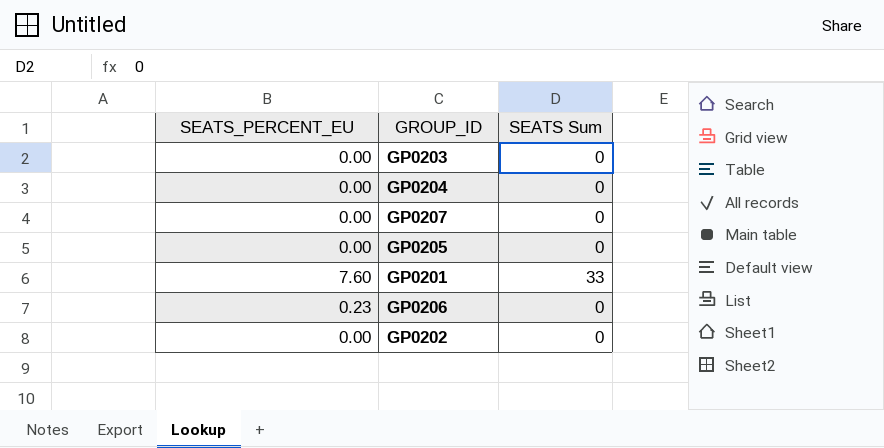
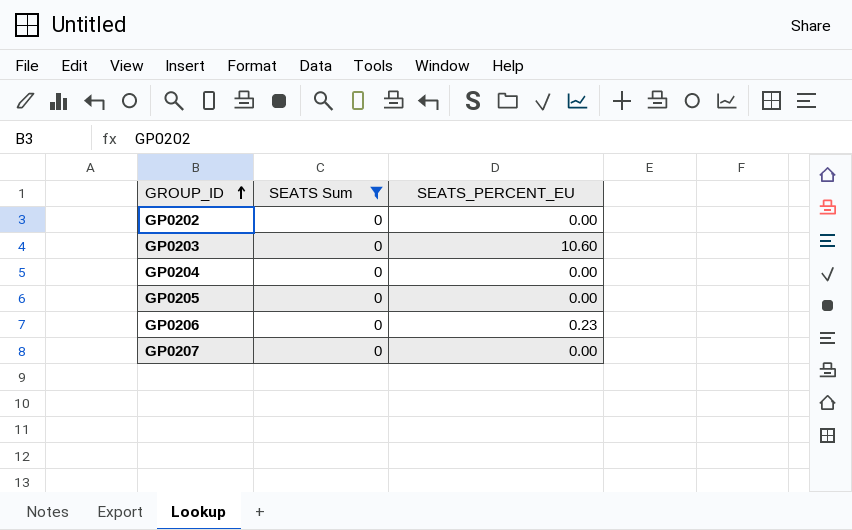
filter: none -> SEATS Sum = 0
row order: none -> GROUP_ID ascending
column SEATS_PERCENT_EU | position: 1 -> 3
GP0203 | SEATS_PERCENT_EU: 0.00 -> 10.60

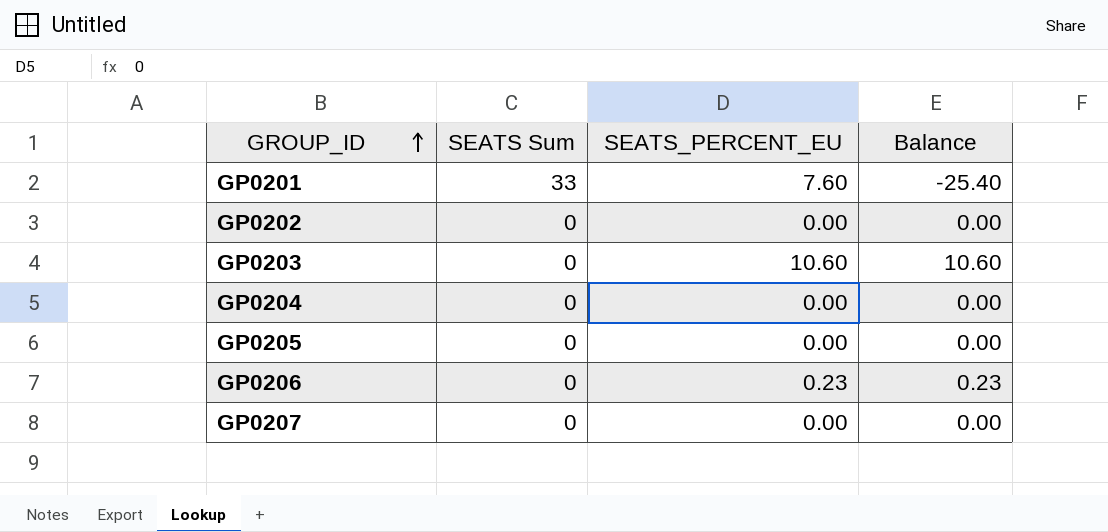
filter: SEATS Sum = 0 -> none
column Balance | formula: none -> [SEATS_PERCENT_EU] - [SEATS Sum]

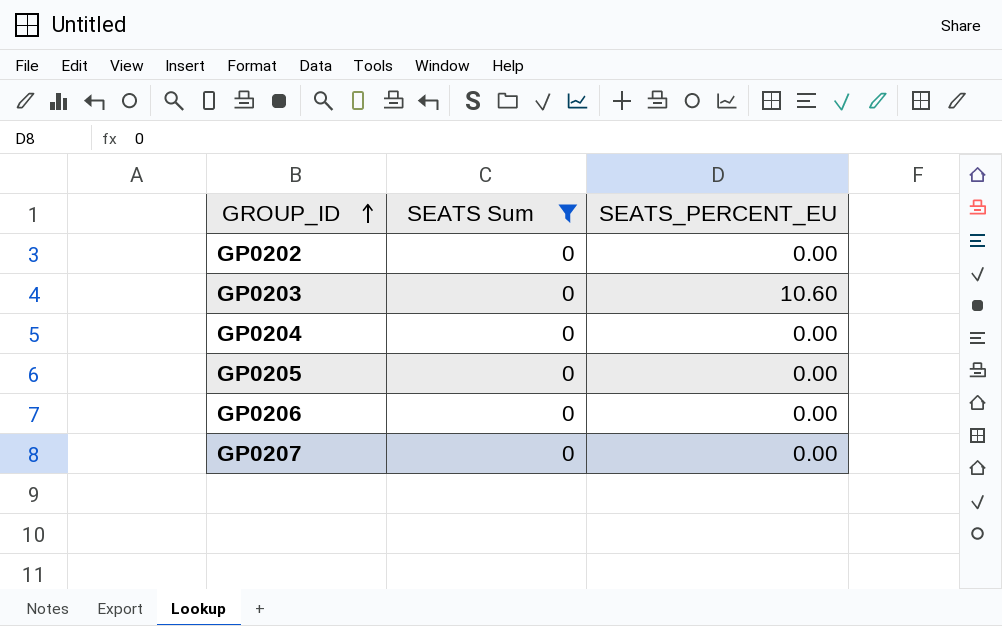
filter: none -> SEATS Sum = 0
column Balance | formula: [SEATS_PERCENT_EU] - [SEATS Sum] -> none
GP0206 | SEATS_PERCENT_EU: 0.23 -> 0.00

